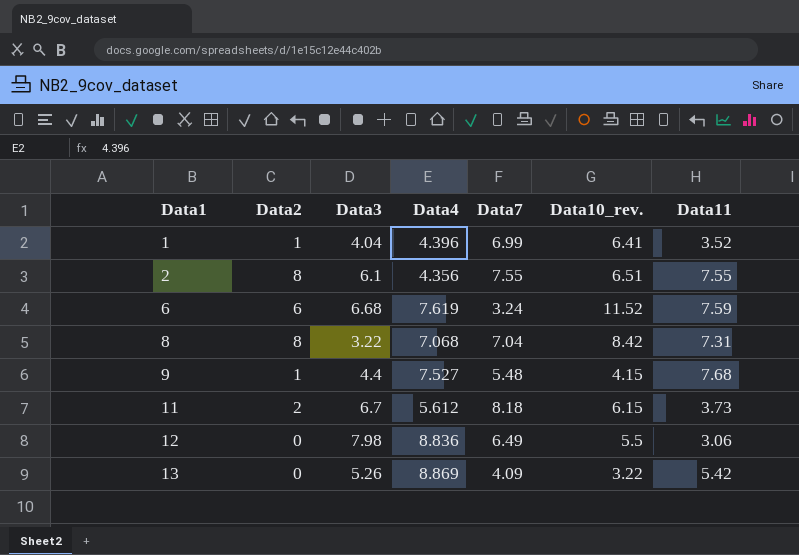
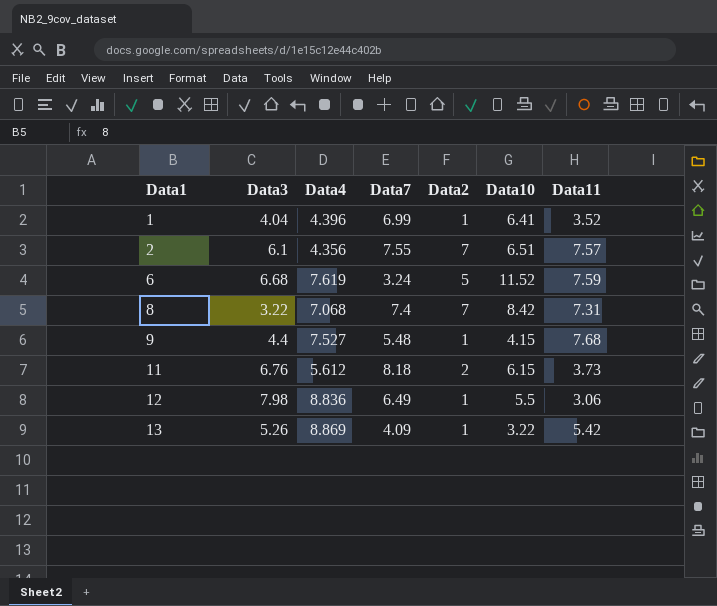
column Data2 | position: 2 -> 5
column name: Data10_rev. -> Data10
2 | Data2: 8 -> 7
2 | Data11: 7.55 -> 7.57
6 | Data2: 6 -> 5
8 | Data7: 7.04 -> 7.4
8 | Data2: 8 -> 7
11 | Data3: 6.7 -> 6.76
12 | Data2: 0 -> 1
13 | Data2: 0 -> 1

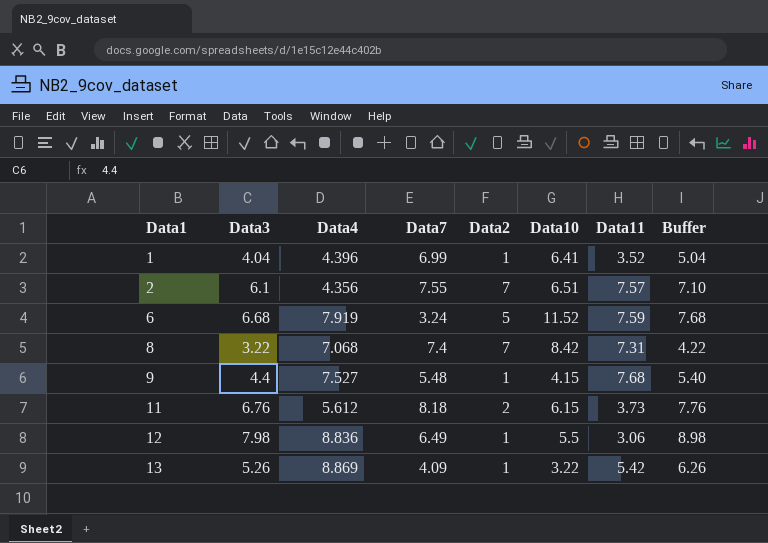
column Buffer | formula: none -> [Data3] + 1
6 | Data4: 7.619 -> 7.919

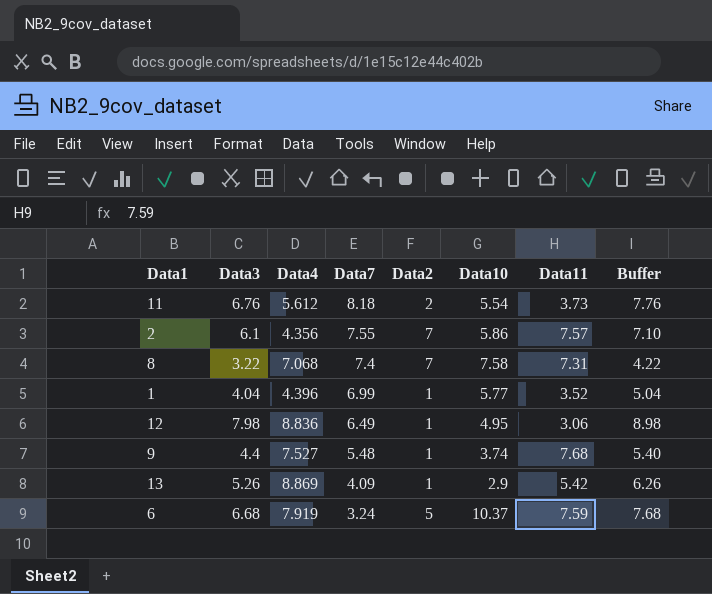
row order: Data1 ascending -> Data7 descending
11 | Data10: 6.15 -> 5.54
2 | Data10: 6.51 -> 5.86
8 | Data10: 8.42 -> 7.58
1 | Data10: 6.41 -> 5.77
12 | Data10: 5.5 -> 4.95
9 | Data10: 4.15 -> 3.74
13 | Data10: 3.22 -> 2.9
6 | Data10: 11.52 -> 10.37

